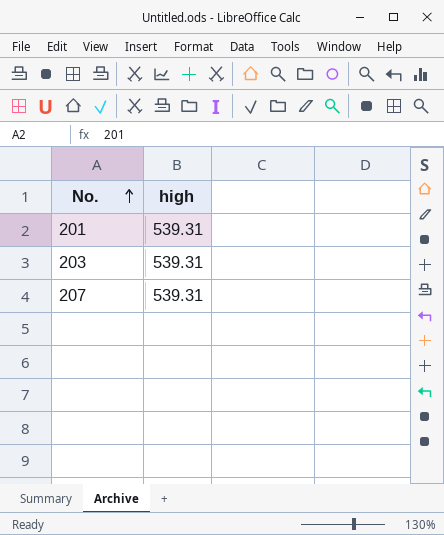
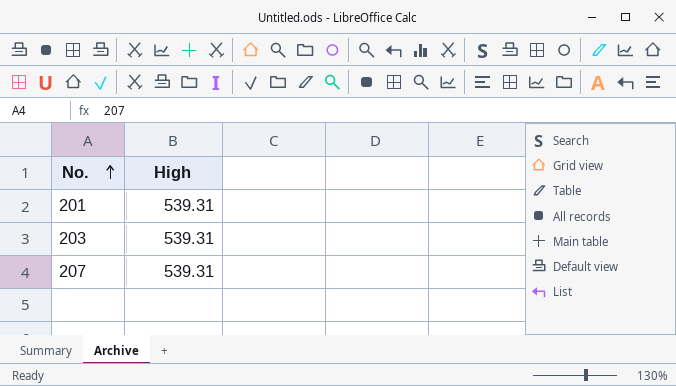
column name: high -> High

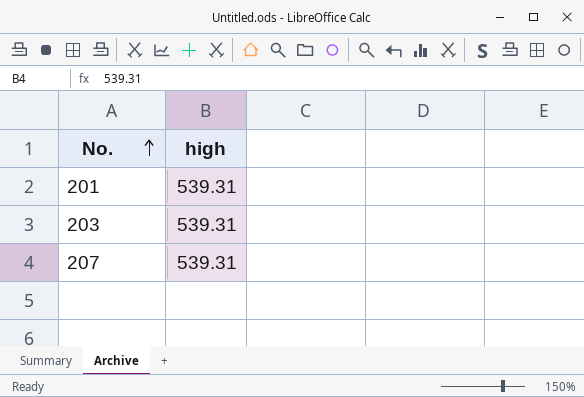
column name: High -> high

